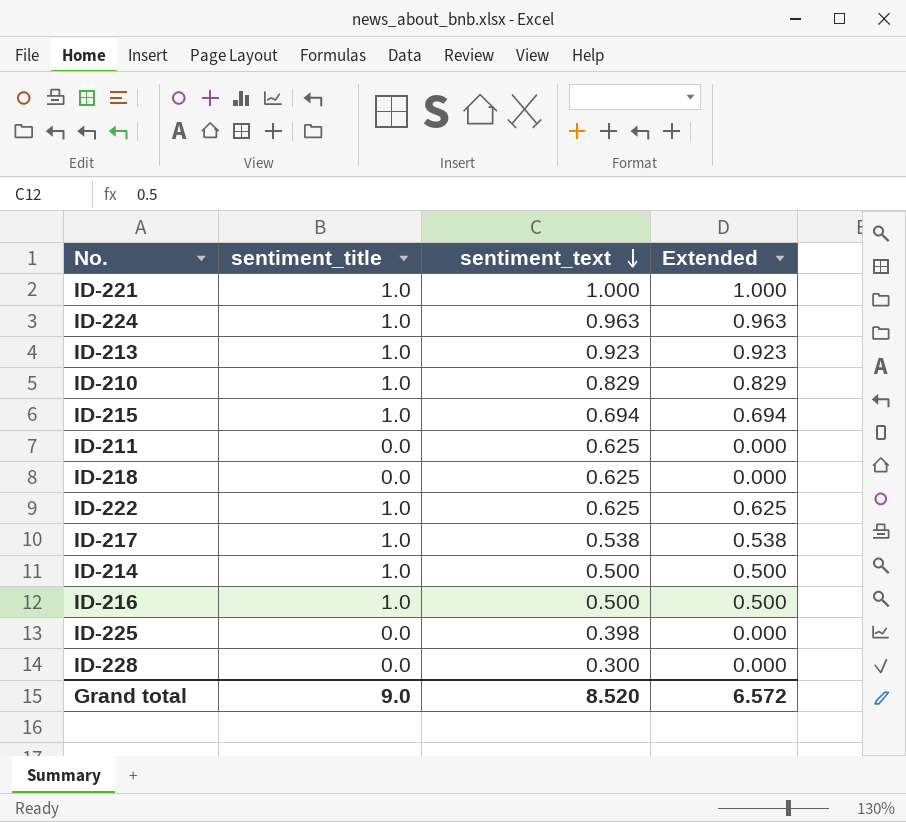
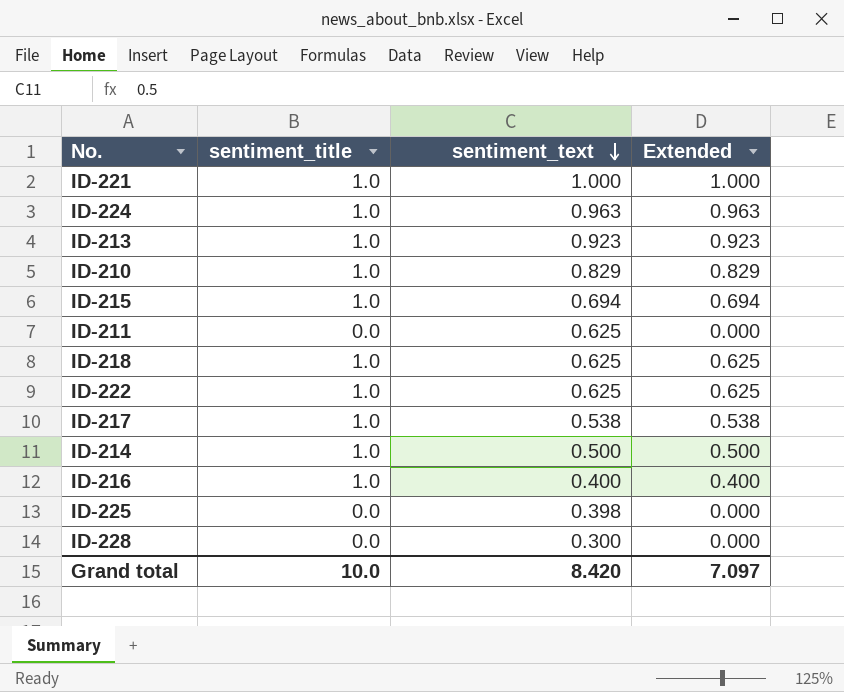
ID-218 | sentiment_title: 0.0 -> 1.0
ID-218 | Extended: 0.000 -> 0.625
ID-216 | sentiment_text: 0.500 -> 0.400
ID-216 | Extended: 0.500 -> 0.400
Grand total | sentiment_title: 9.0 -> 10.0
Grand total | sentiment_text: 8.520 -> 8.420
Grand total | Extended: 6.572 -> 7.097

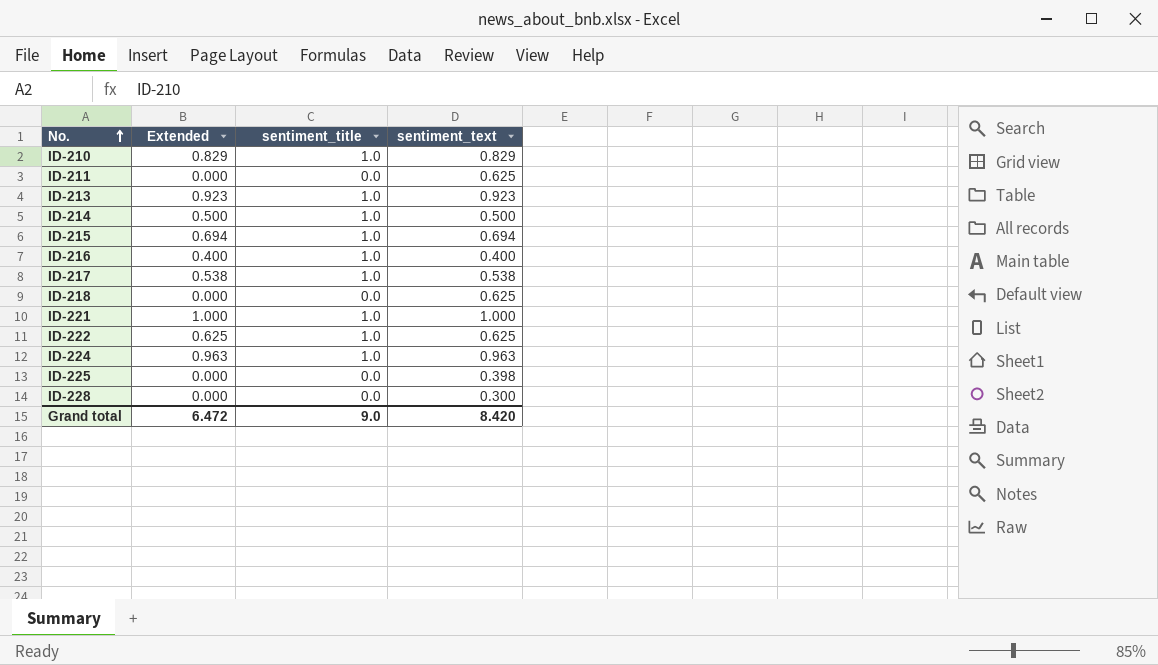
row order: sentiment_text descending -> No. ascending
column Extended | position: 4 -> 2
ID-218 | Extended: 0.625 -> 0.000
ID-218 | sentiment_title: 1.0 -> 0.0
Grand total | Extended: 7.097 -> 6.472
Grand total | sentiment_title: 10.0 -> 9.0

